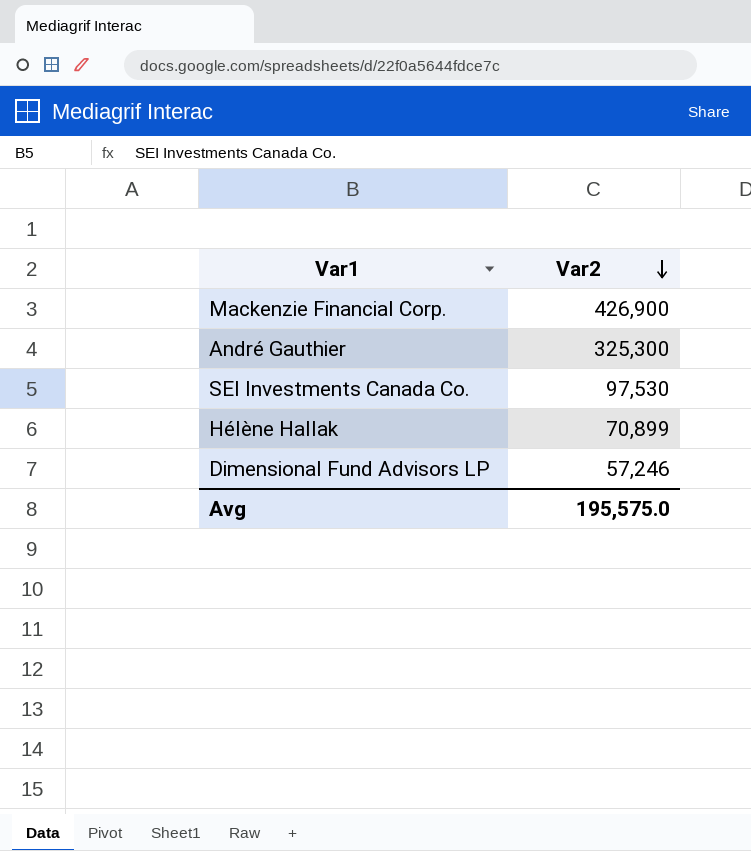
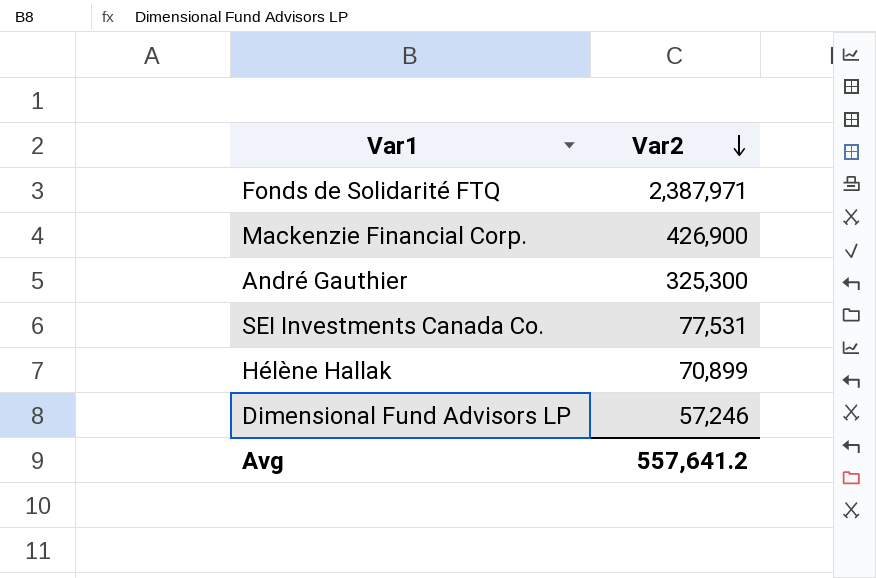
row Fonds de Solidarité FTQ: none -> 2,387,971
SEI Investments Canada Co. | Var2: 97,530 -> 77,531
Avg | Var2: 195,575.0 -> 557,641.2

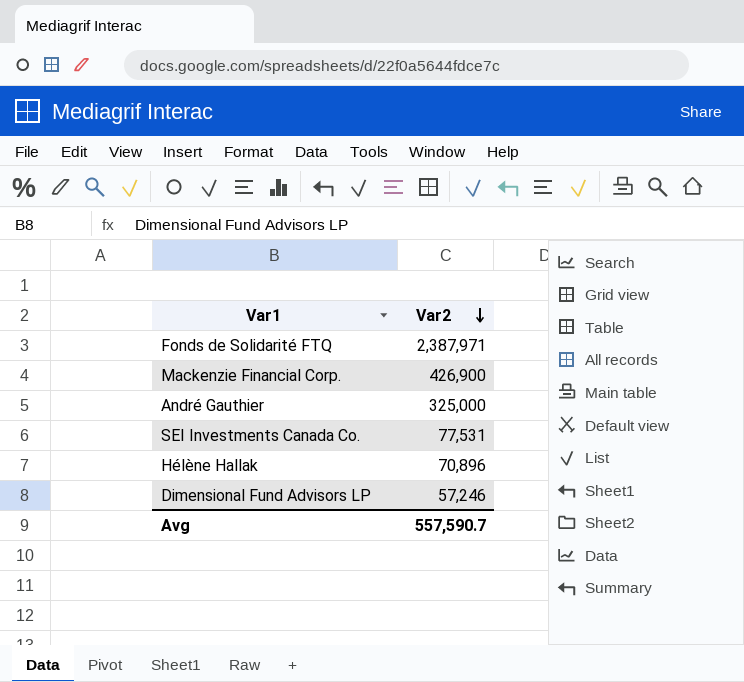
André Gauthier | Var2: 325,300 -> 325,000
Hélène Hallak | Var2: 70,899 -> 70,896
Avg | Var2: 557,641.2 -> 557,590.7

